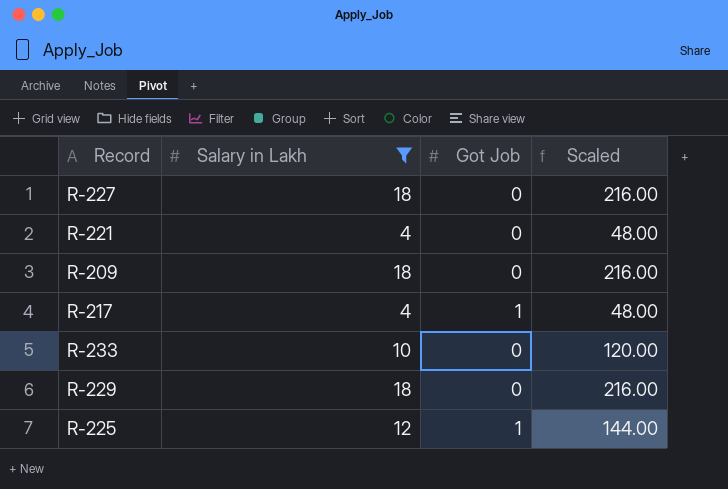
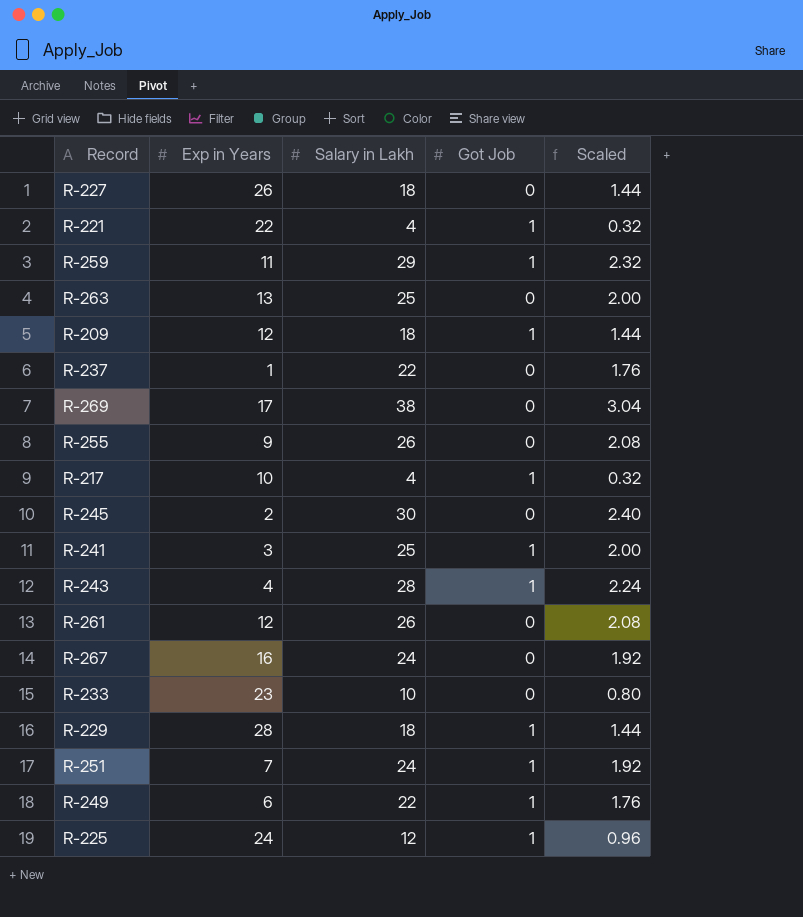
filter: Salary in Lakh <= 18 -> none
column Exp in Years | position: none -> 2
column Scaled | formula: [Salary in Lakh] * 12 -> [Salary in Lakh] * 0.08
R-221 | Got Job: 0 -> 1
R-209 | Got Job: 0 -> 1
R-229 | Got Job: 0 -> 1

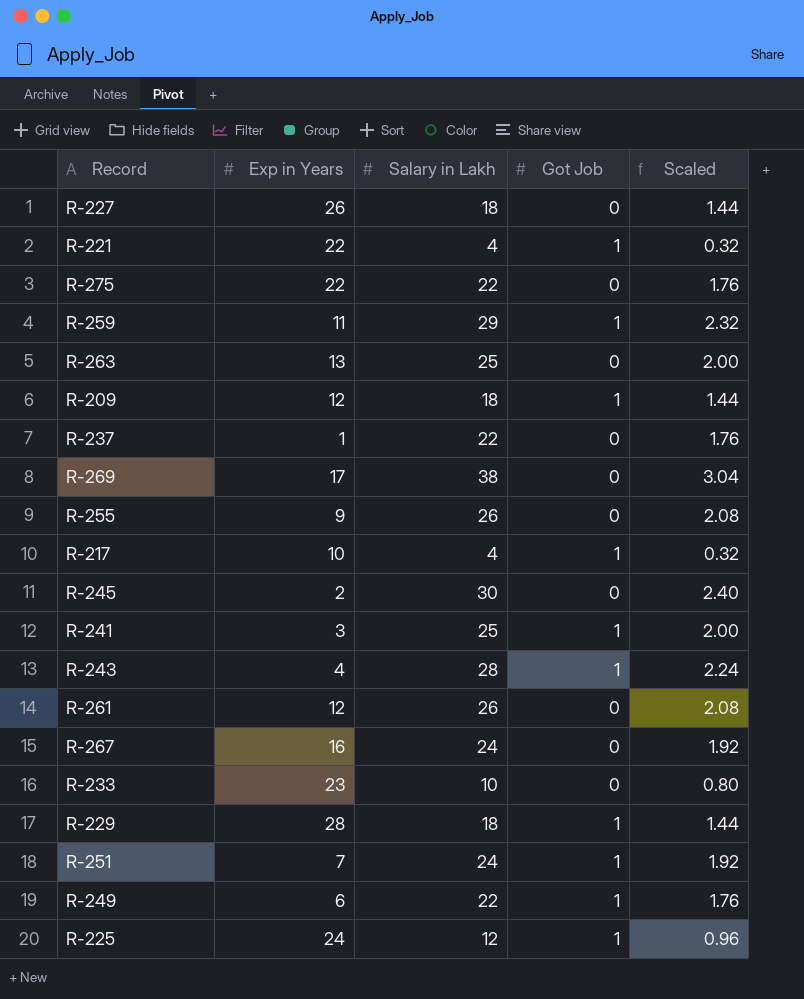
row R-275: none -> 22 | 22 | 0 | 1.76

